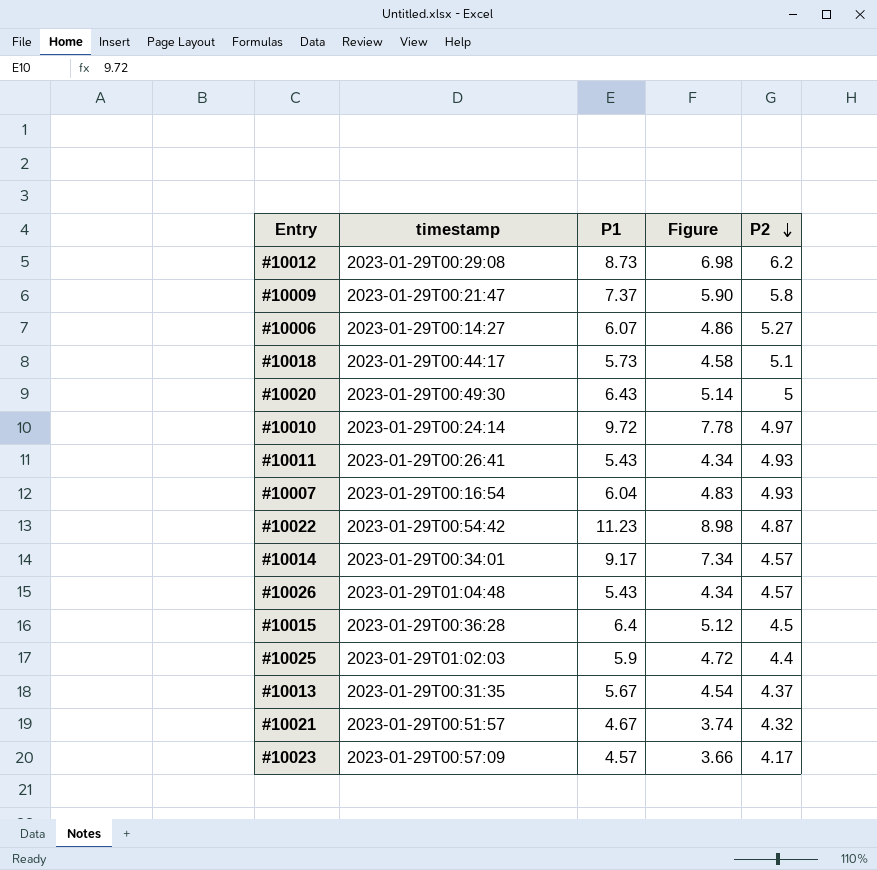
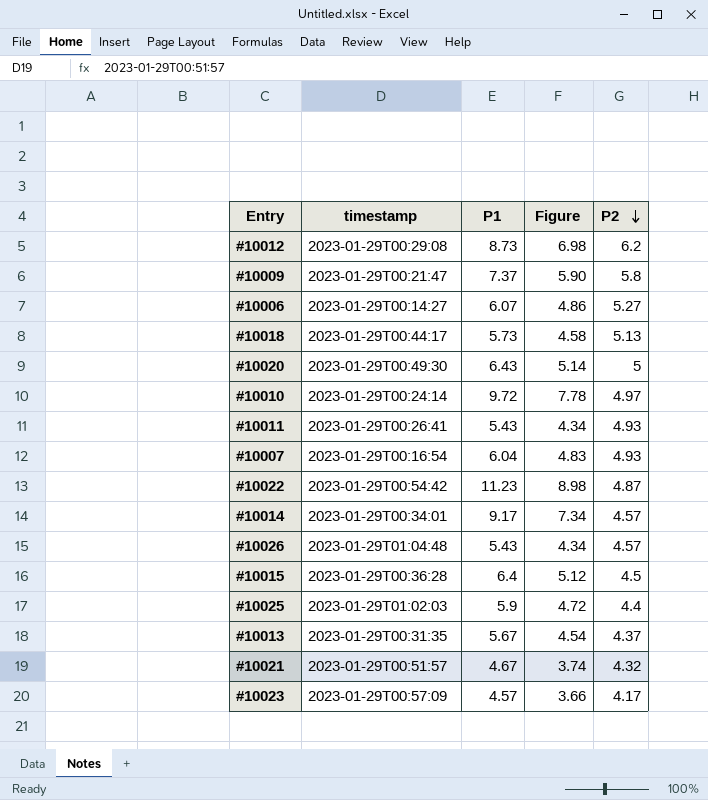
#10018 | P2: 5.1 -> 5.13

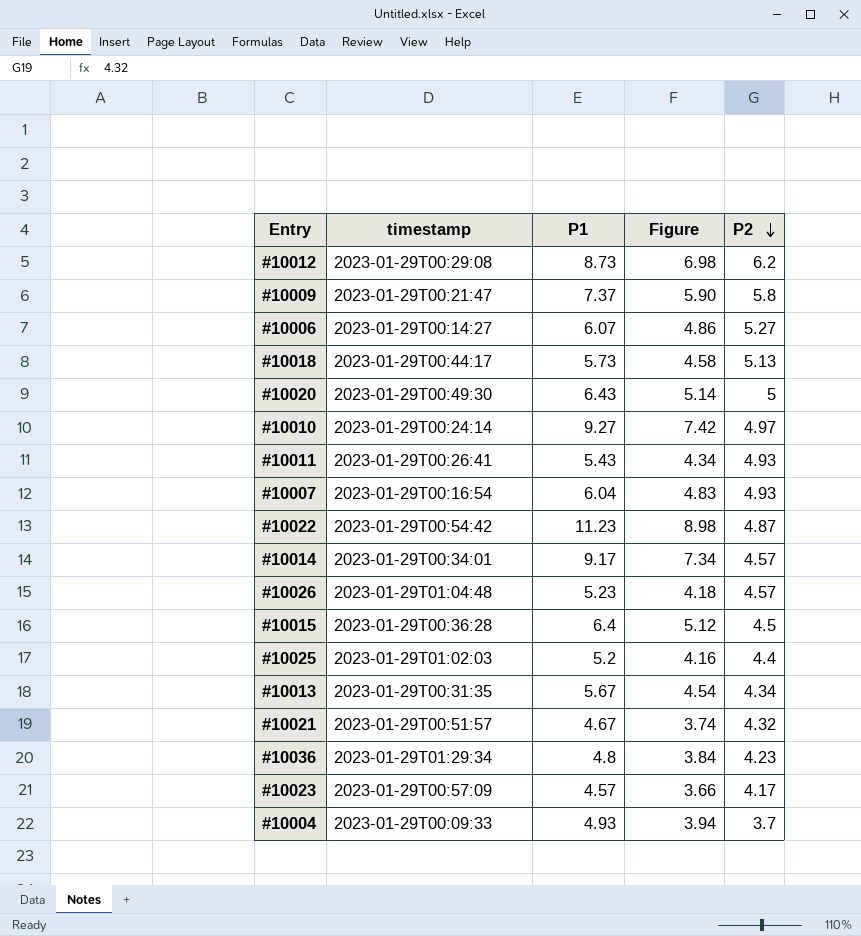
#10010 | P1: 9.72 -> 9.27
#10010 | Figure: 7.78 -> 7.42
#10026 | P1: 5.43 -> 5.23
#10026 | Figure: 4.34 -> 4.18
#10025 | P1: 5.9 -> 5.2
#10025 | Figure: 4.72 -> 4.16
#10013 | P2: 4.37 -> 4.34
row #10036: none -> 2023-01-29T01:29:34 | 4.8 | 3.84 | 4.23
row #10004: none -> 2023-01-29T00:09:33 | 4.93 | 3.94 | 3.7

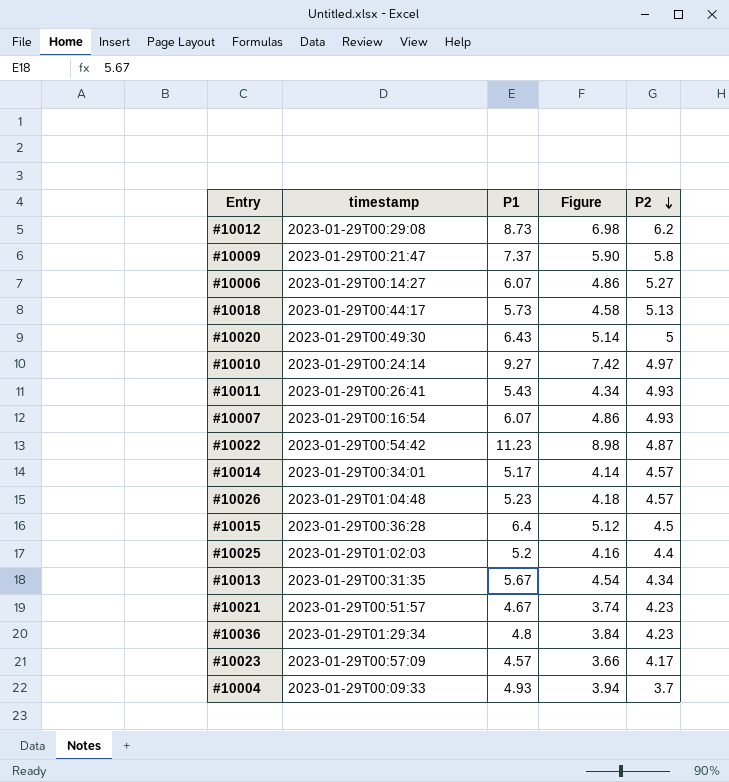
#10007 | P1: 6.04 -> 6.07
#10007 | Figure: 4.83 -> 4.86
#10014 | P1: 9.17 -> 5.17
#10014 | Figure: 7.34 -> 4.14
#10021 | P2: 4.32 -> 4.23

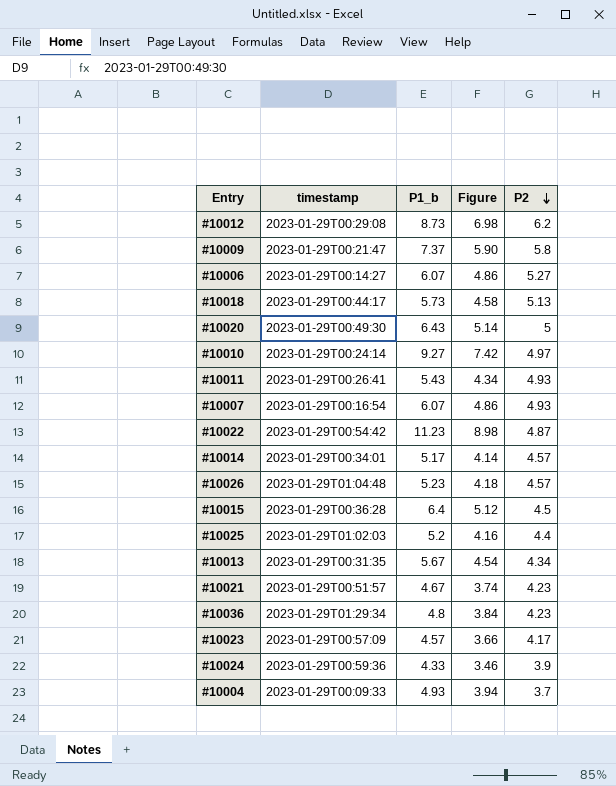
column name: P1 -> P1_b
row #10024: none -> 2023-01-29T00:59:36 | 4.33 | 3.46 | 3.9

